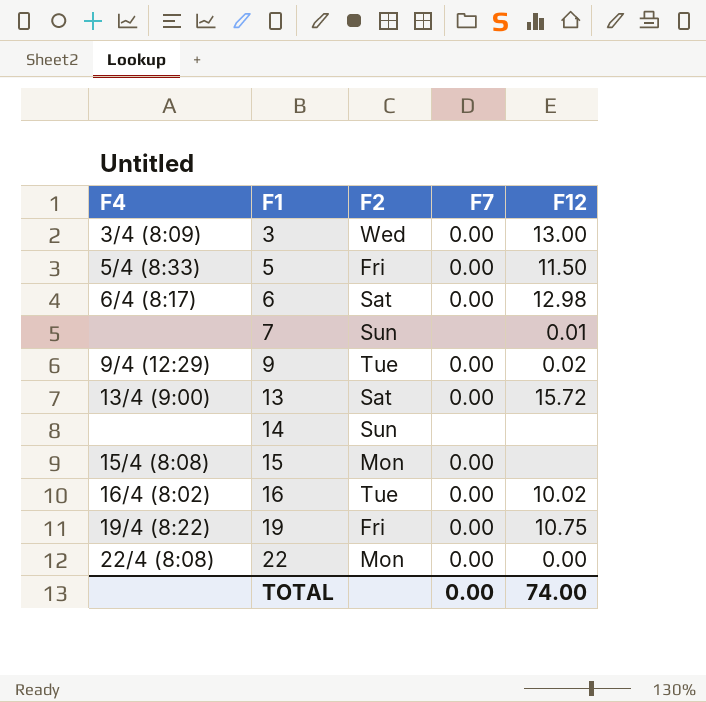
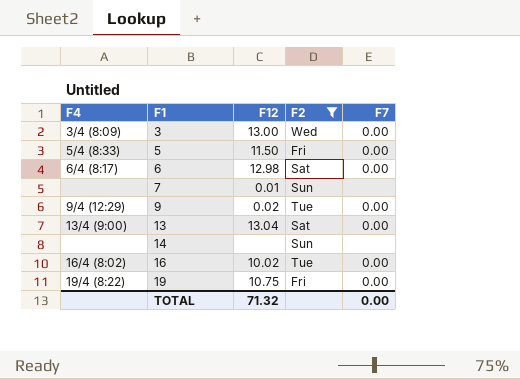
filter: none -> F2 != Mon
column F12 | position: 5 -> 3
13 | F12: 15.72 -> 13.04
TOTAL | F12: 74.00 -> 71.32

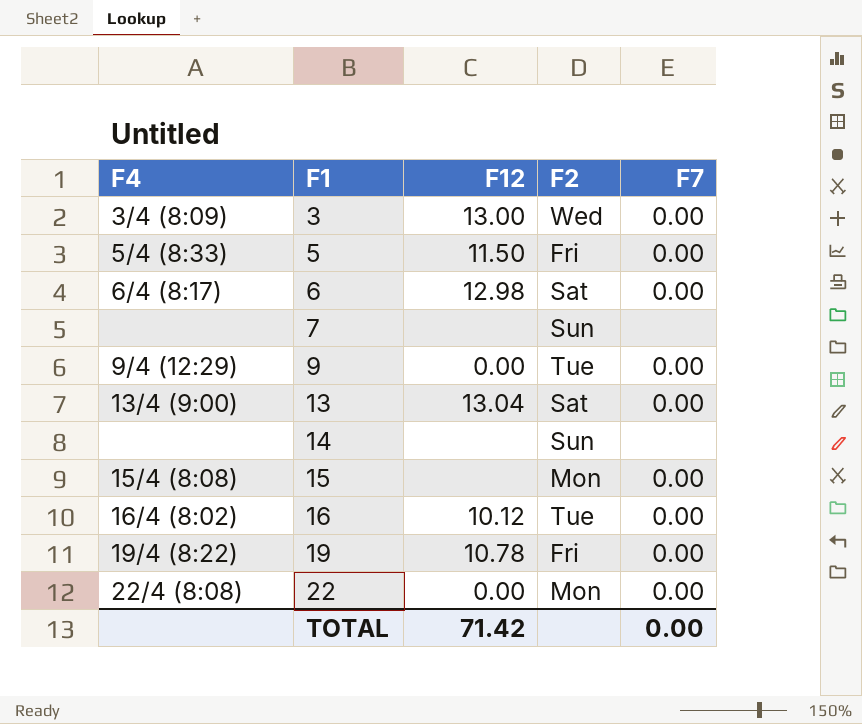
filter: F2 != Mon -> none
7 | F12: 0.01 -> none
9 | F12: 0.02 -> 0.00
16 | F12: 10.02 -> 10.12
19 | F12: 10.75 -> 10.78
TOTAL | F12: 71.32 -> 71.42

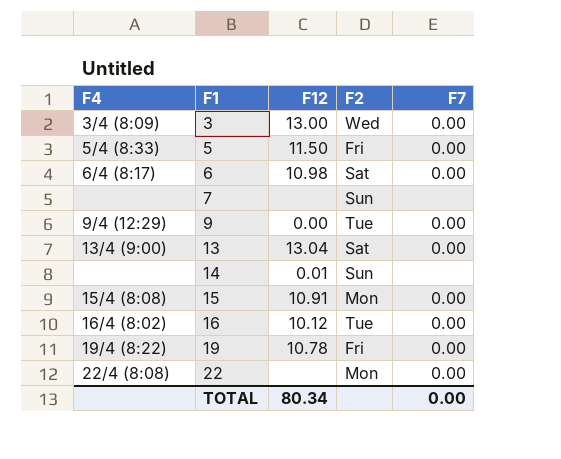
6 | F12: 12.98 -> 10.98
14 | F12: none -> 0.01
15 | F12: none -> 10.91
22 | F12: 0.00 -> none
TOTAL | F12: 71.42 -> 80.34

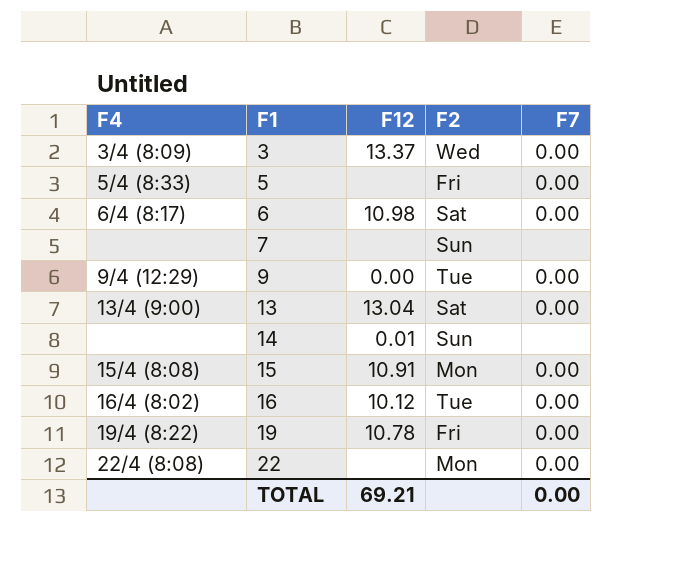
3 | F12: 13.00 -> 13.37
5 | F12: 11.50 -> none
TOTAL | F12: 80.34 -> 69.21

